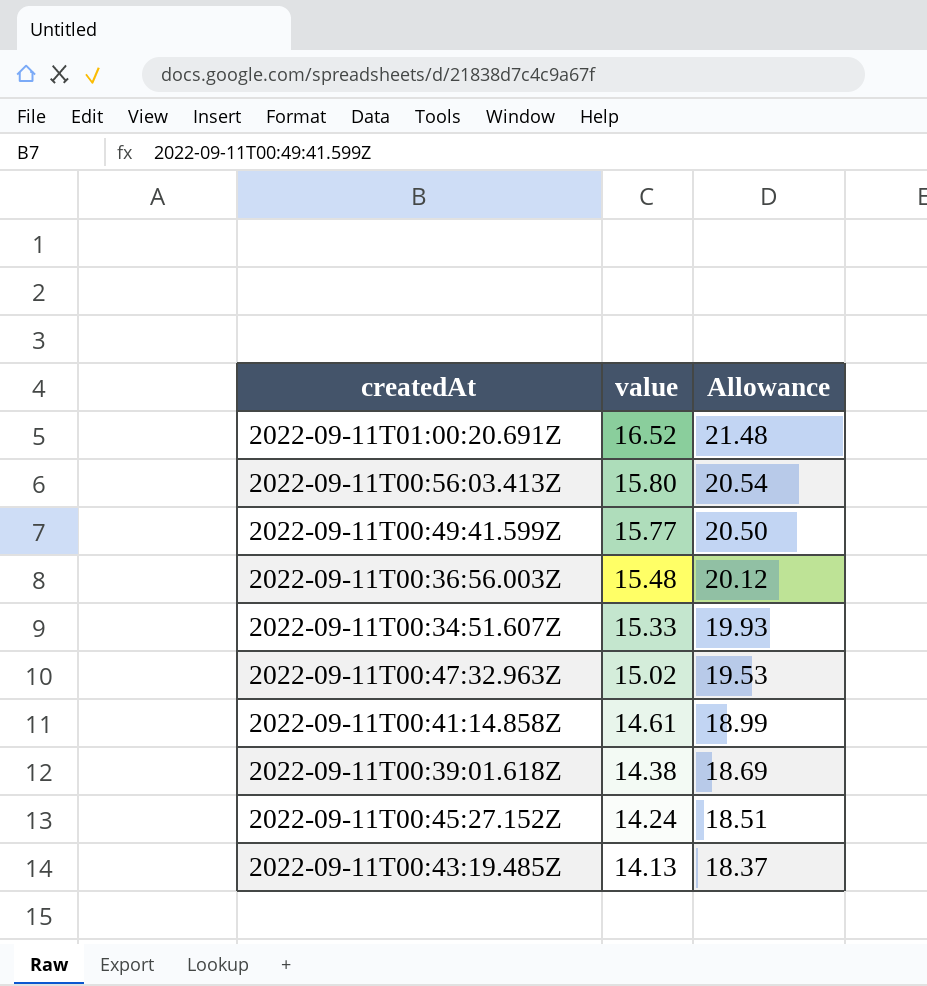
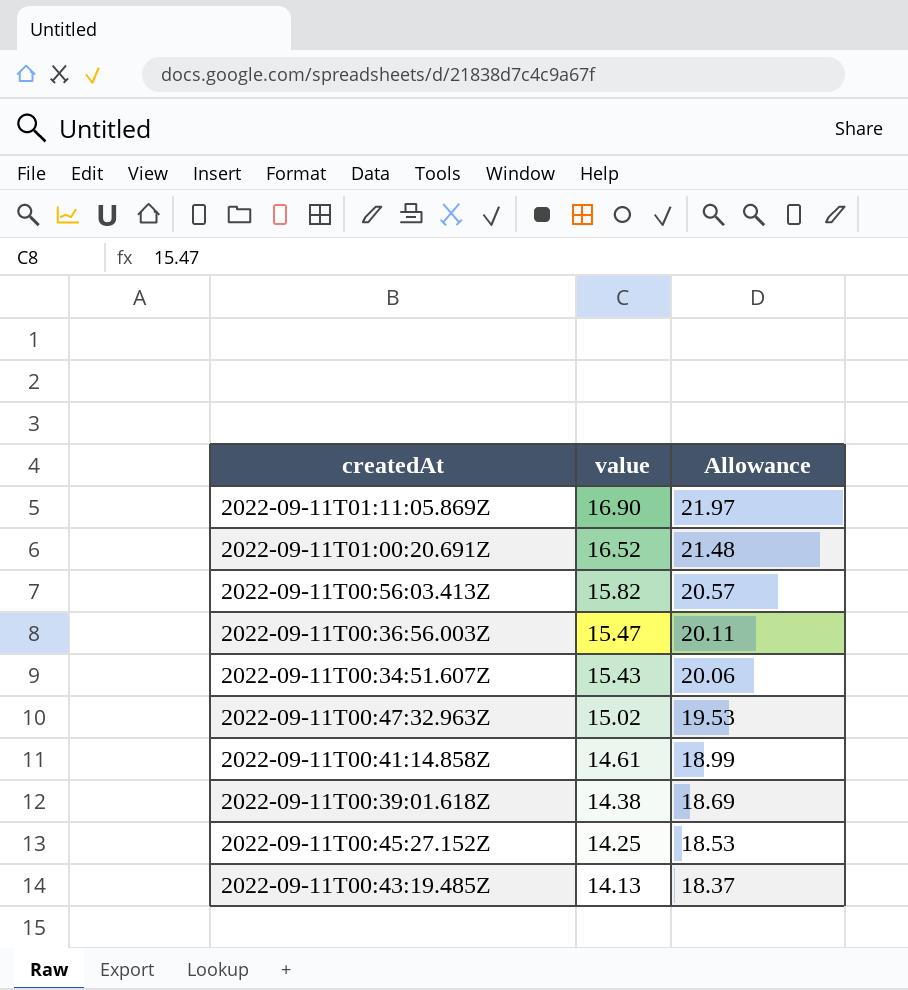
row 2022-09-11T00:49:41.599Z: 15.77 | 20.50 -> none
row 2022-09-11T01:11:05.869Z: none -> 16.90 | 21.97
2022-09-11T00:56:03.413Z | value: 15.80 -> 15.82
2022-09-11T00:56:03.413Z | Allowance: 20.54 -> 20.57
2022-09-11T00:36:56.003Z | value: 15.48 -> 15.47
2022-09-11T00:36:56.003Z | Allowance: 20.12 -> 20.11
2022-09-11T00:34:51.607Z | value: 15.33 -> 15.43
2022-09-11T00:34:51.607Z | Allowance: 19.93 -> 20.06
2022-09-11T00:45:27.152Z | value: 14.24 -> 14.25
2022-09-11T00:45:27.152Z | Allowance: 18.51 -> 18.53

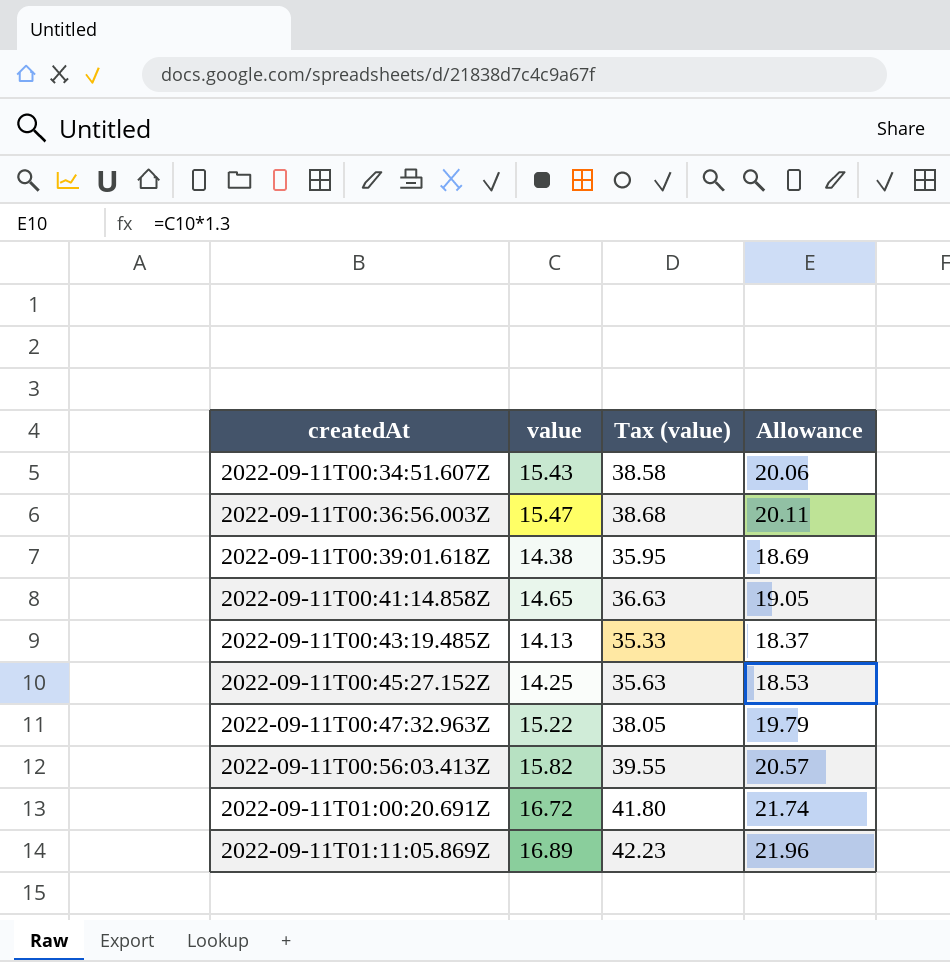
row order: value descending -> createdAt ascending
column Tax (value) | formula: none -> [value] * 2.5
2022-09-11T00:41:14.858Z | value: 14.61 -> 14.65
2022-09-11T00:41:14.858Z | Allowance: 18.99 -> 19.05
2022-09-11T00:47:32.963Z | value: 15.02 -> 15.22
2022-09-11T00:47:32.963Z | Allowance: 19.53 -> 19.79
2022-09-11T01:00:20.691Z | value: 16.52 -> 16.72
2022-09-11T01:00:20.691Z | Allowance: 21.48 -> 21.74
2022-09-11T01:11:05.869Z | value: 16.90 -> 16.89
2022-09-11T01:11:05.869Z | Allowance: 21.97 -> 21.96

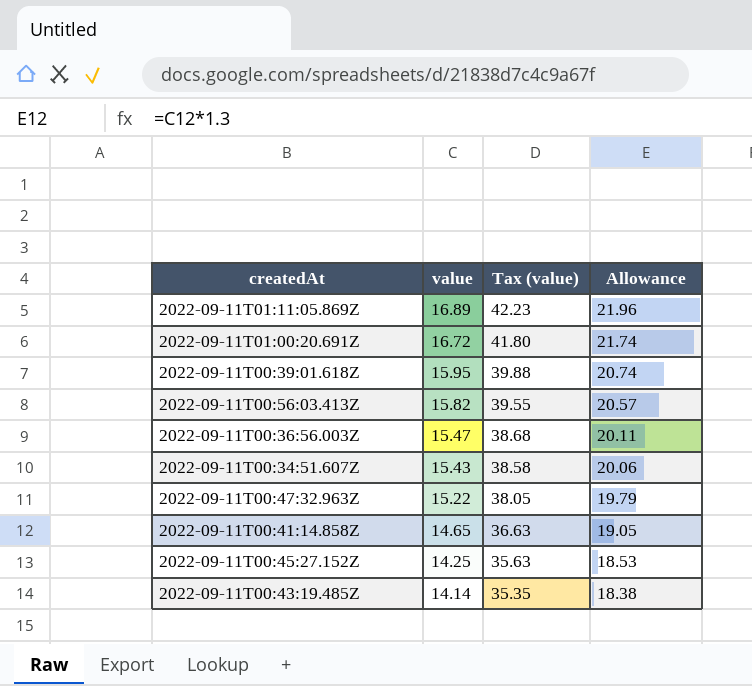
row order: createdAt ascending -> value descending
2022-09-11T00:39:01.618Z | value: 14.38 -> 15.95
2022-09-11T00:39:01.618Z | Tax (value): 35.95 -> 39.88
2022-09-11T00:39:01.618Z | Allowance: 18.69 -> 20.74
2022-09-11T00:43:19.485Z | value: 14.13 -> 14.14
2022-09-11T00:43:19.485Z | Tax (value): 35.33 -> 35.35
2022-09-11T00:43:19.485Z | Allowance: 18.37 -> 18.38

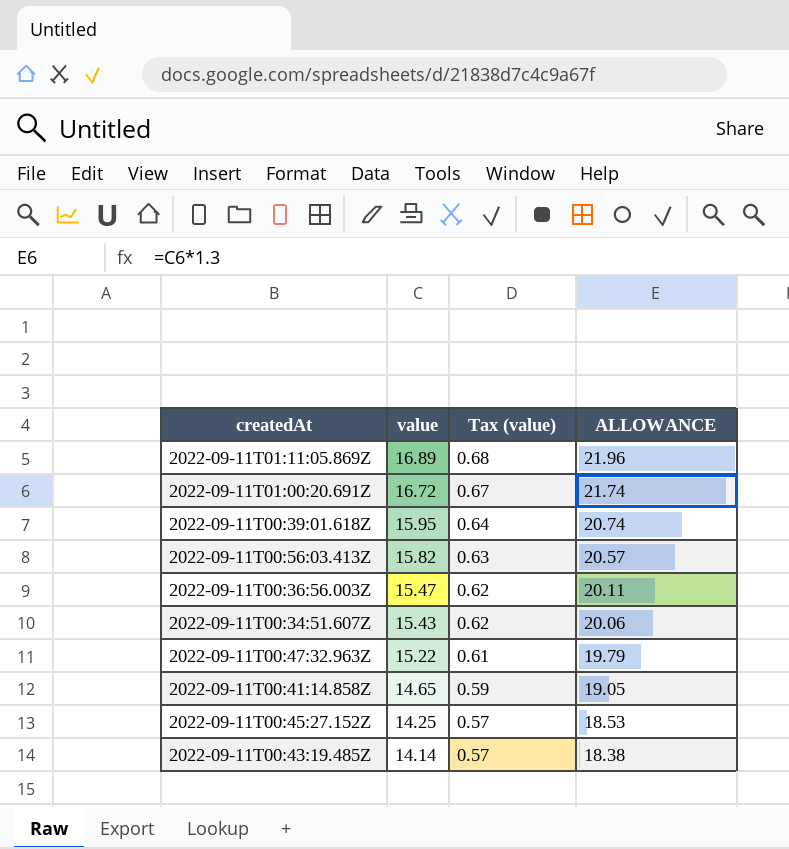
column Tax (value) | formula: [value] * 2.5 -> [value] * 0.04
column name: Allowance -> ALLOWANCE

